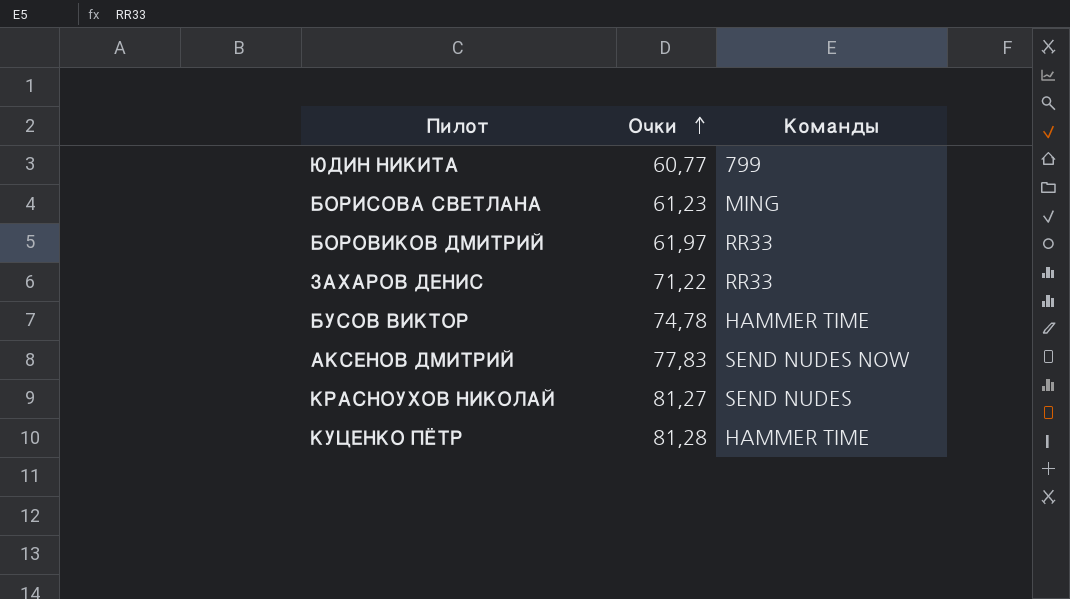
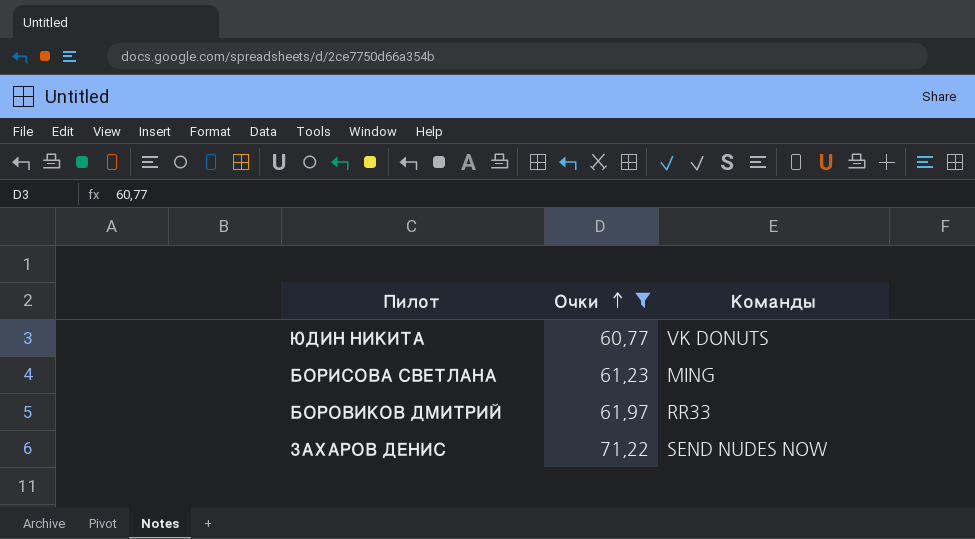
filter: none -> Очки <= 71,22
ЮДИН НИКИТА | Команды: 799 -> VK DONUTS
ЗАХАРОВ ДЕНИС | Команды: RR33 -> SEND NUDES NOW

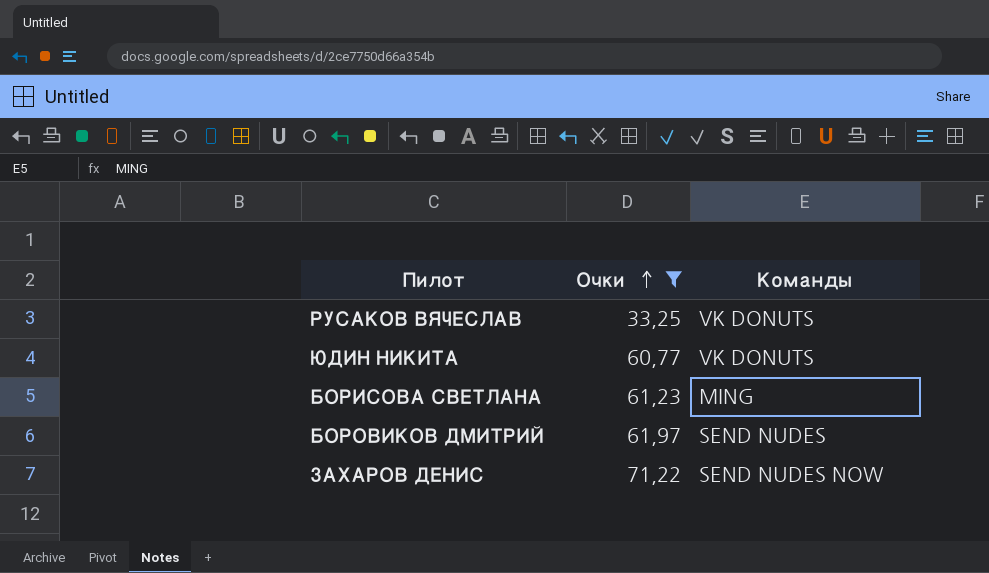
row РУСАКОВ ВЯЧЕСЛАВ: none -> 33,25 | VK DONUTS
БОРОВИКОВ ДМИТРИЙ | Команды: RR33 -> SEND NUDES

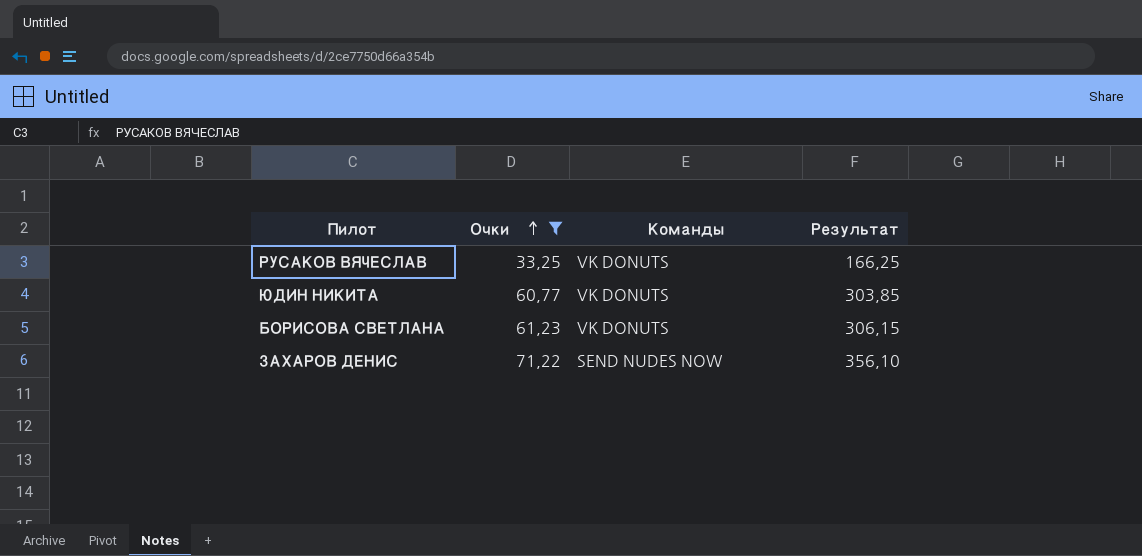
column Результат | formula: none -> [Очки] * 5
row БОРОВИКОВ ДМИТРИЙ: 61,97 | SEND NUDES -> none
БОРИСОВА СВЕТЛАНА | Команды: MING -> VK DONUTS

